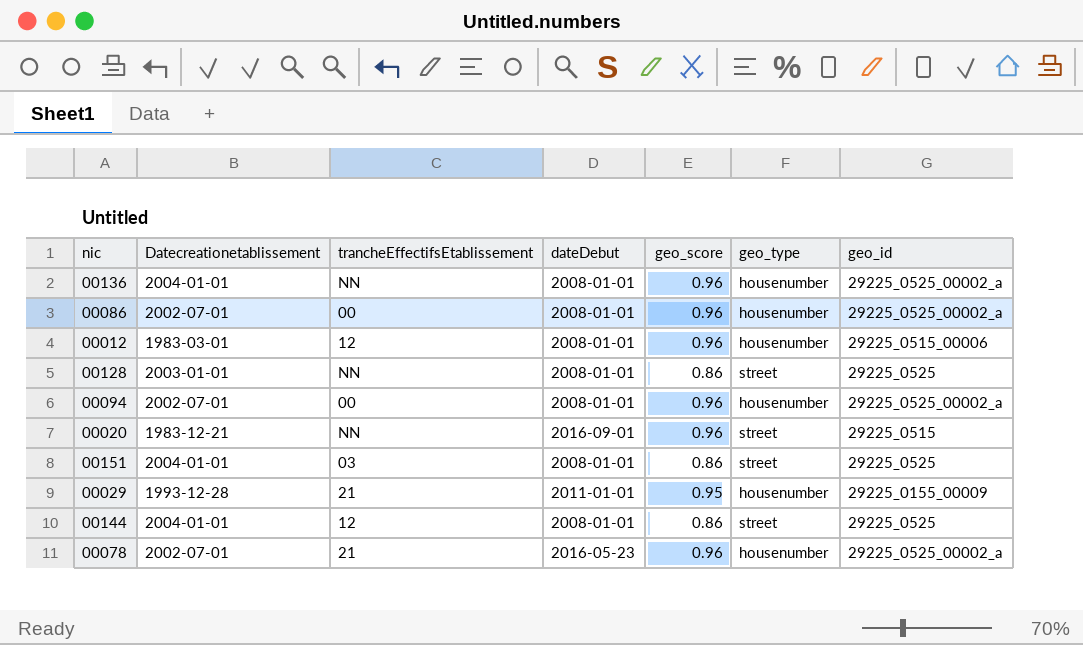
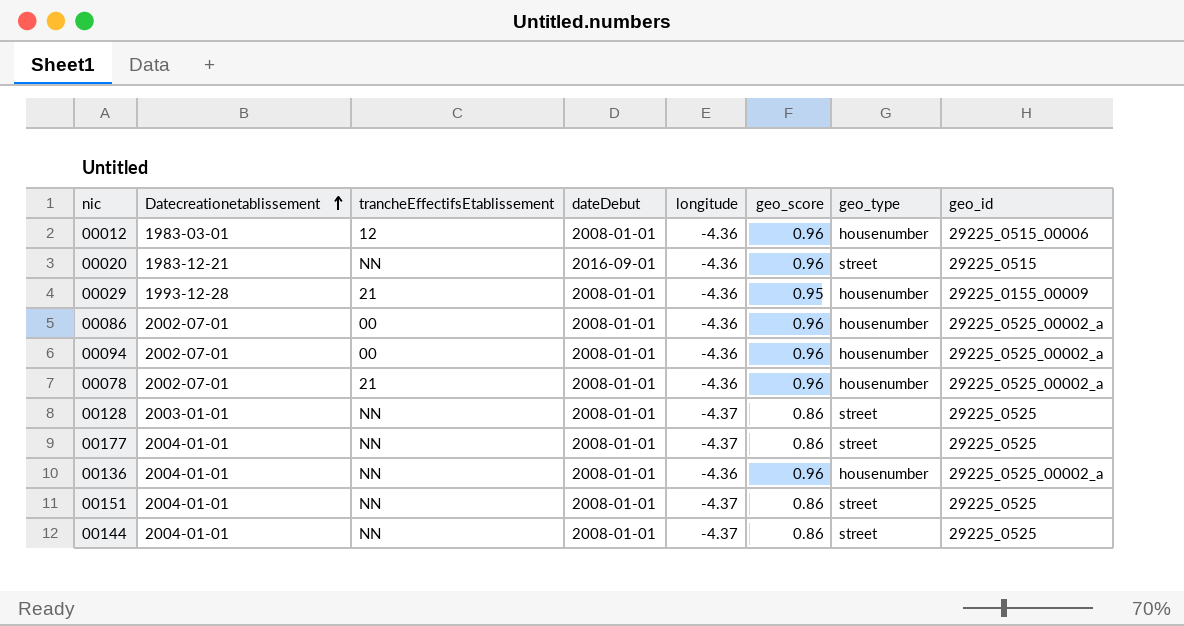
row order: none -> Datecreationetablissement ascending
column longitude | position: none -> 5
00029 | dateDebut: 2011-01-01 -> 2008-01-01
00078 | dateDebut: 2016-05-23 -> 2008-01-01
row 00177: none -> 2004-01-01 | NN | 2008-01-01 | -4.37 | 0.86 | street | 29225_0525
00151 | trancheEffectifsEtablissement: 03 -> NN
00144 | trancheEffectifsEtablissement: 12 -> NN

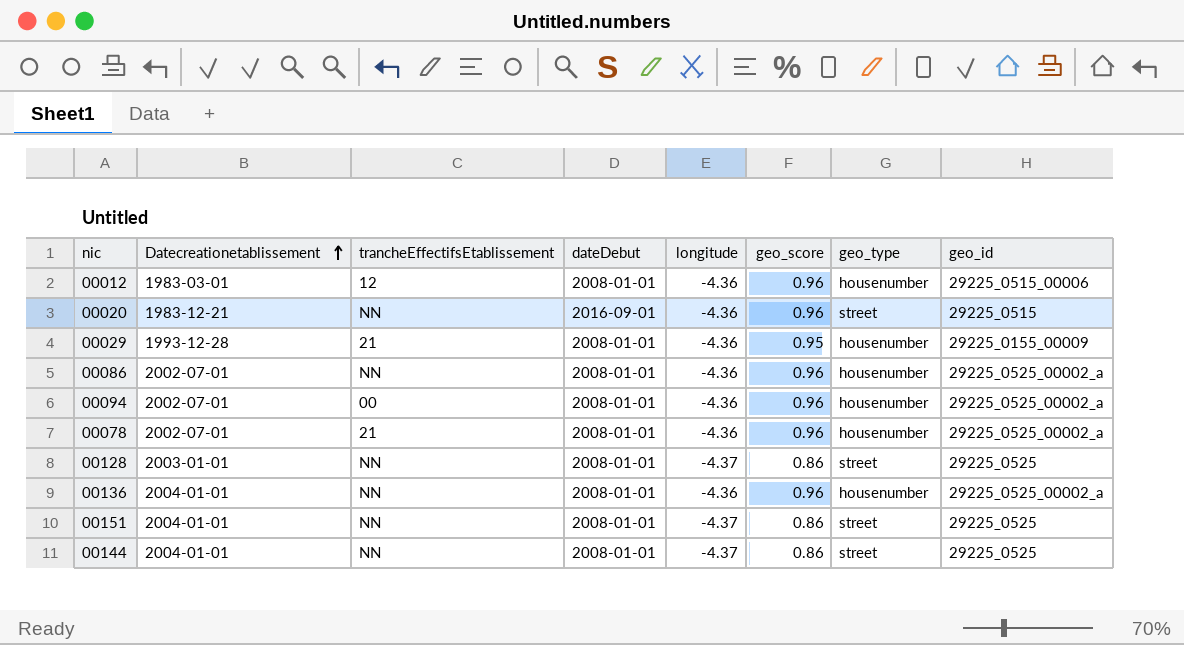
row 00177: 2004-01-01 | NN | 2008-01-01 | -4.37 | 0.86 | street | 29225_0525 -> none
00086 | trancheEffectifsEtablissement: 00 -> NN

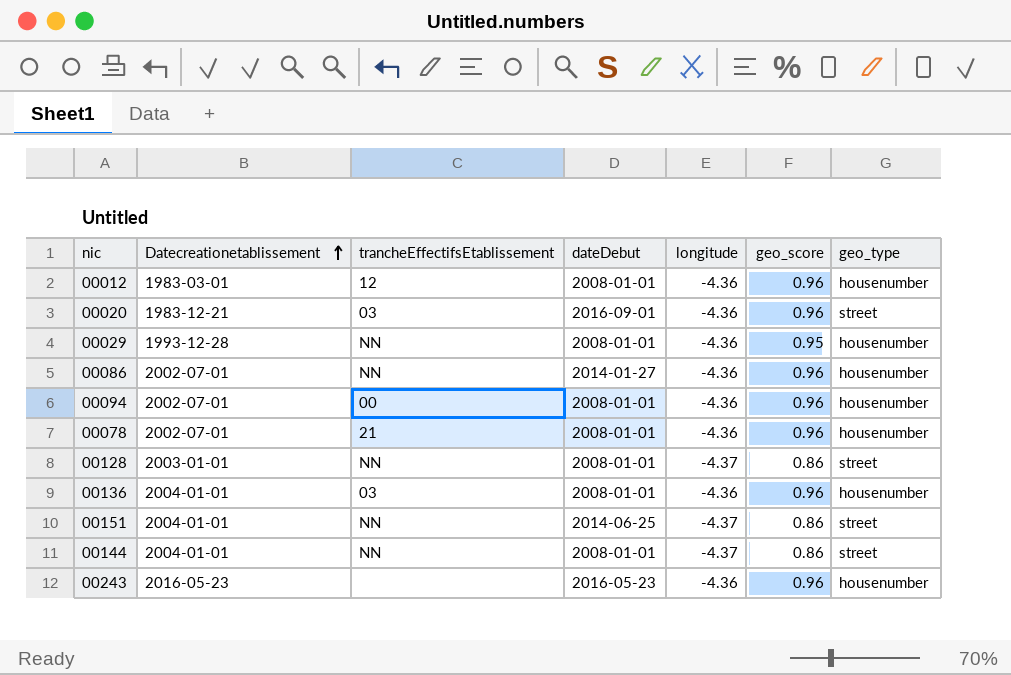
column geo_id | position: 8 -> none
00020 | trancheEffectifsEtablissement: NN -> 03
00029 | trancheEffectifsEtablissement: 21 -> NN
00086 | dateDebut: 2008-01-01 -> 2014-01-27
00136 | trancheEffectifsEtablissement: NN -> 03
00151 | dateDebut: 2008-01-01 -> 2014-06-25
row 00243: none -> 2016-05-23 | none | 2016-05-23 | -4.36 | 0.96 | housenumber

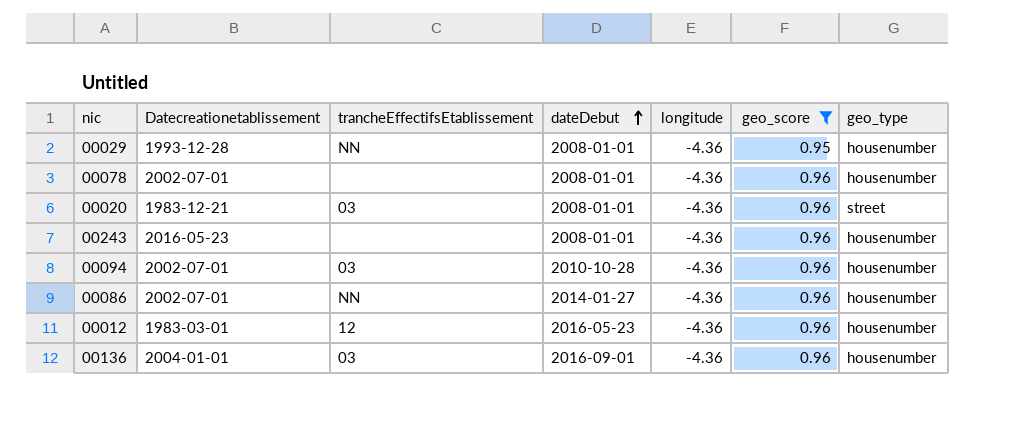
filter: none -> geo_score != 0.86
row order: Datecreationetablissement ascending -> dateDebut ascending
00078 | trancheEffectifsEtablissement: 21 -> none
00020 | dateDebut: 2016-09-01 -> 2008-01-01
00243 | dateDebut: 2016-05-23 -> 2008-01-01
00094 | trancheEffectifsEtablissement: 00 -> 03
00094 | dateDebut: 2008-01-01 -> 2010-10-28
00012 | dateDebut: 2008-01-01 -> 2016-05-23
00136 | dateDebut: 2008-01-01 -> 2016-09-01

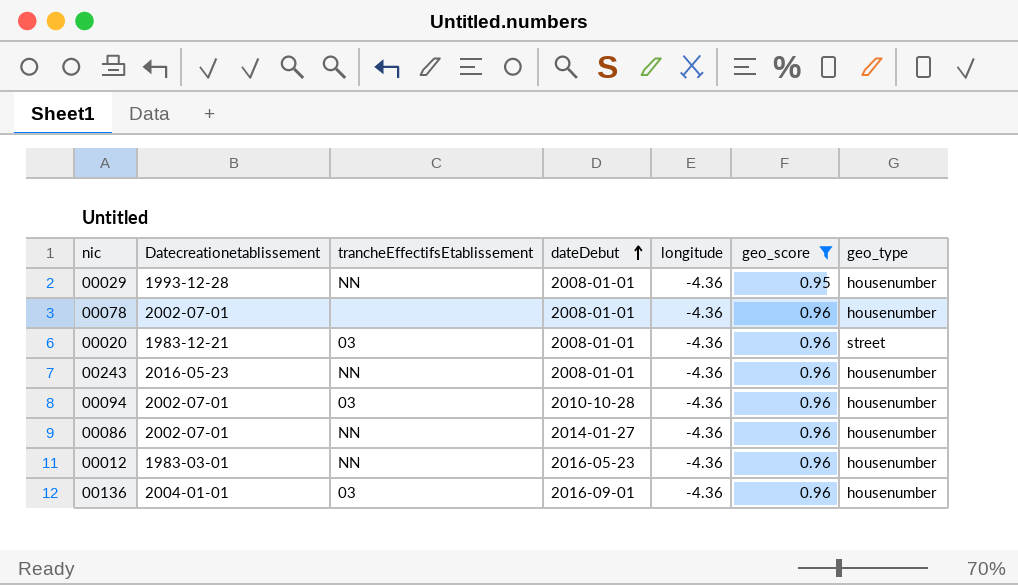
00243 | trancheEffectifsEtablissement: none -> NN
00012 | trancheEffectifsEtablissement: 12 -> NN

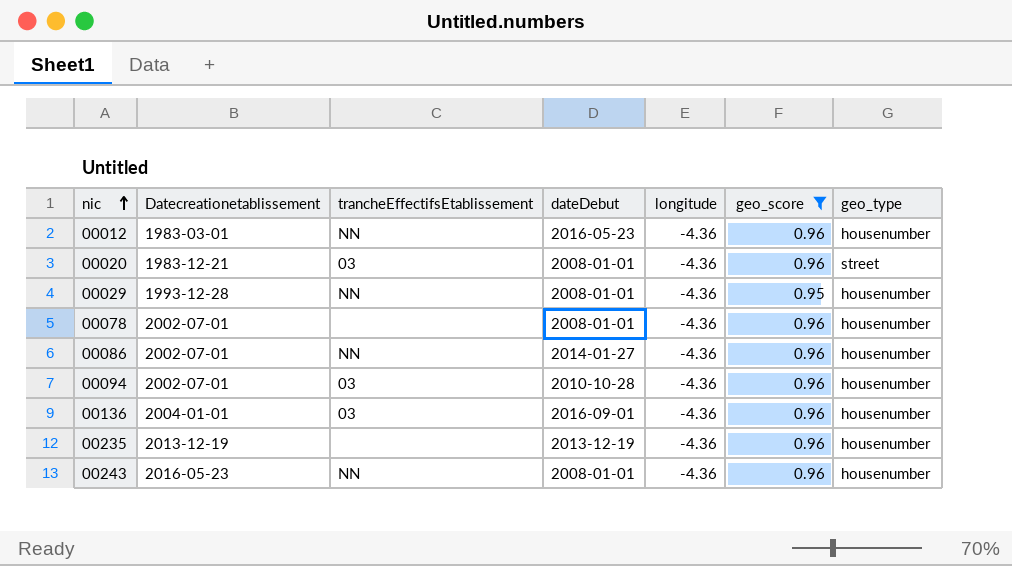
row order: dateDebut ascending -> nic ascending
row 00235: none -> 2013-12-19 | none | 2013-12-19 | -4.36 | 0.96 | housenumber

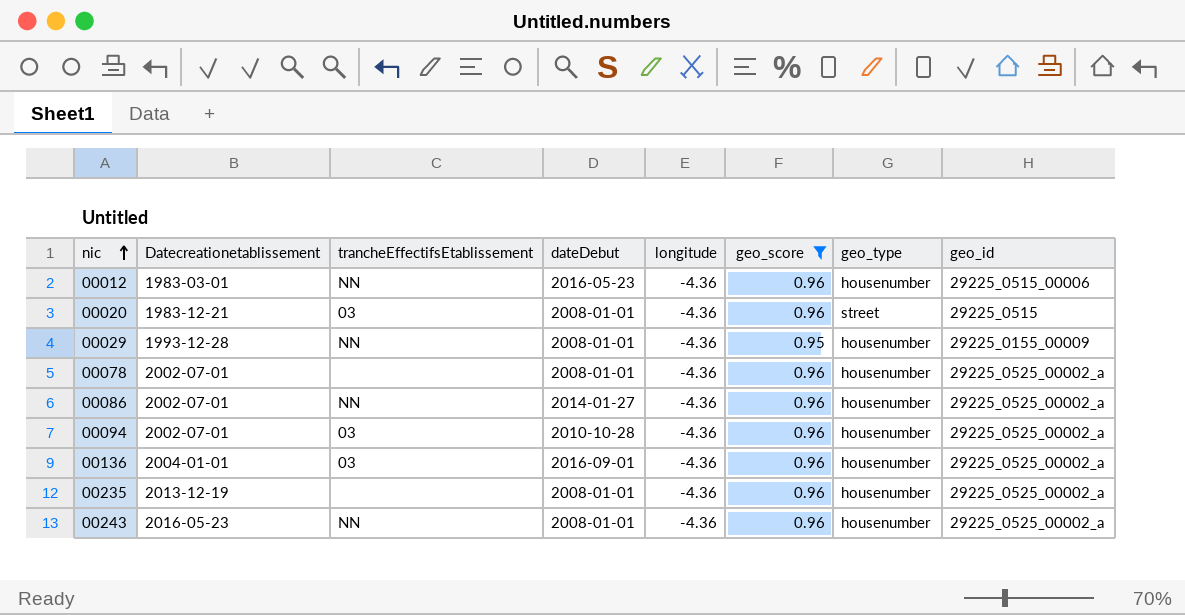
column geo_id | position: none -> 8
00235 | dateDebut: 2013-12-19 -> 2008-01-01

